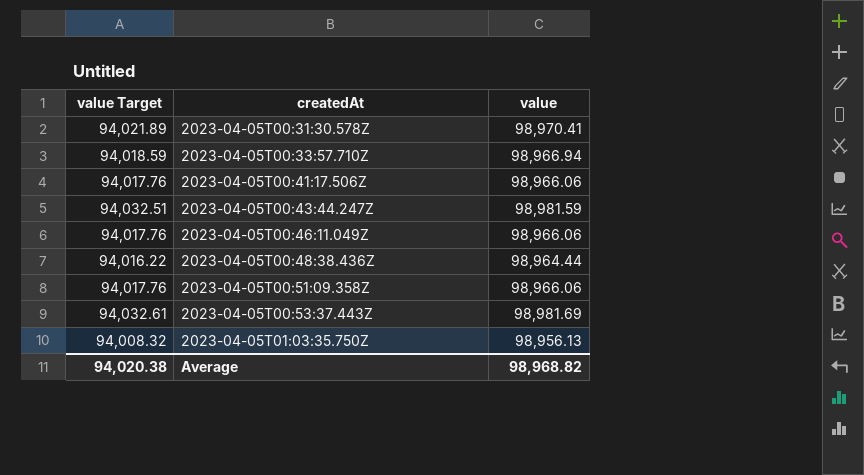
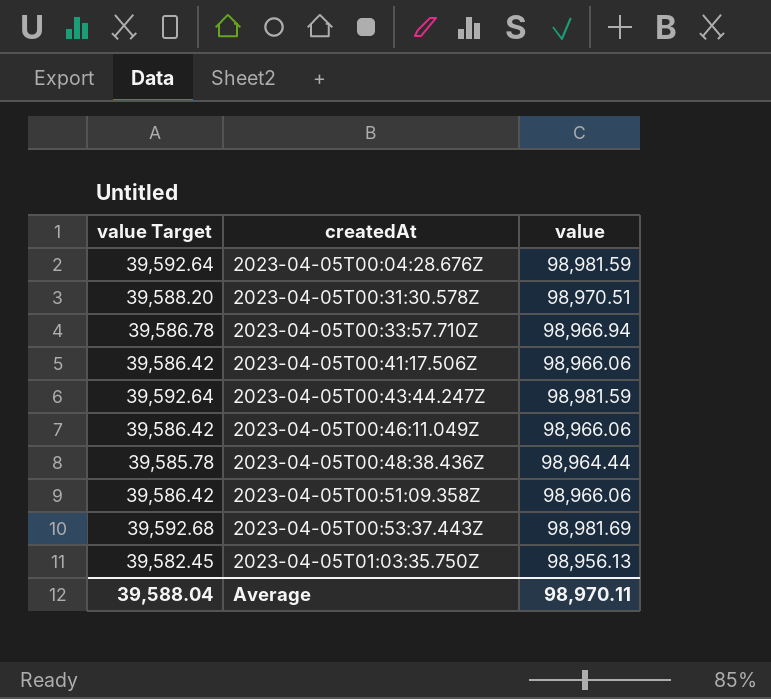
column value Target | formula: [value] * 0.95 -> [value] * 0.4
row 2023-04-05T00:04:28.676Z: none -> 39,592.64 | 98,981.59
2023-04-05T00:31:30.578Z | value: 98,970.41 -> 98,970.51
Average | value Target: 94,020.38 -> 39,588.04
Average | value: 98,968.82 -> 98,970.11

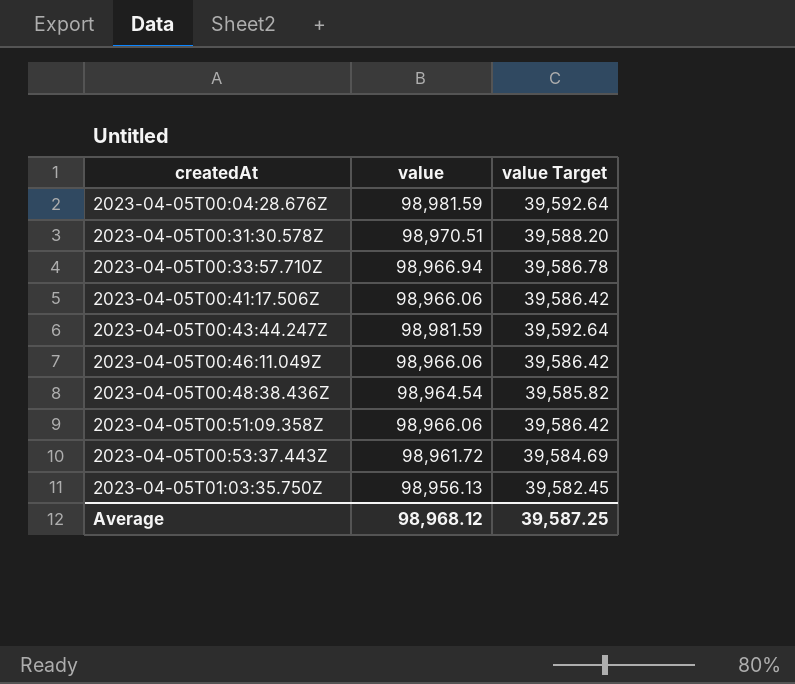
column value Target | position: 1 -> 3
2023-04-05T00:48:38.436Z | value: 98,964.44 -> 98,964.54
2023-04-05T00:48:38.436Z | value Target: 39,585.78 -> 39,585.82
2023-04-05T00:53:37.443Z | value: 98,981.69 -> 98,961.72
2023-04-05T00:53:37.443Z | value Target: 39,592.68 -> 39,584.69
Average | value: 98,970.11 -> 98,968.12
Average | value Target: 39,588.04 -> 39,587.25

